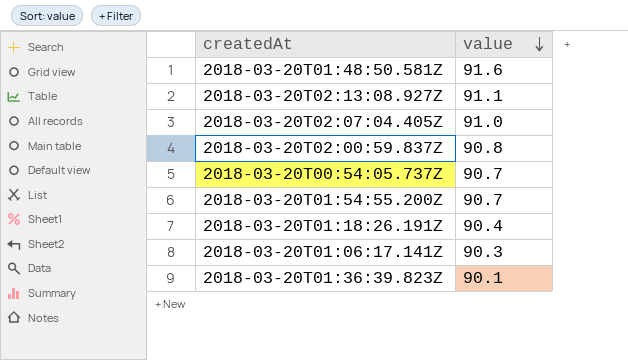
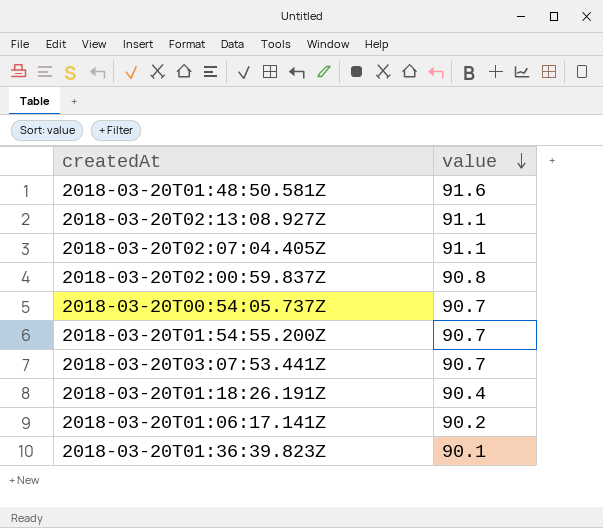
2018-03-20T02:07:04.405Z | value: 91.0 -> 91.1
row 2018-03-20T03:07:53.441Z: none -> 90.7
2018-03-20T01:06:17.141Z | value: 90.3 -> 90.2

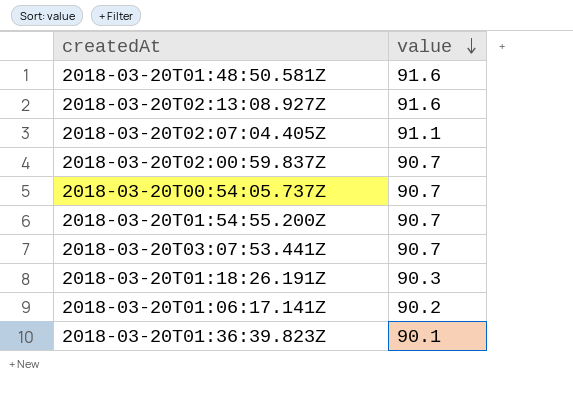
2018-03-20T02:13:08.927Z | value: 91.1 -> 91.6
2018-03-20T02:00:59.837Z | value: 90.8 -> 90.7
2018-03-20T01:18:26.191Z | value: 90.4 -> 90.3

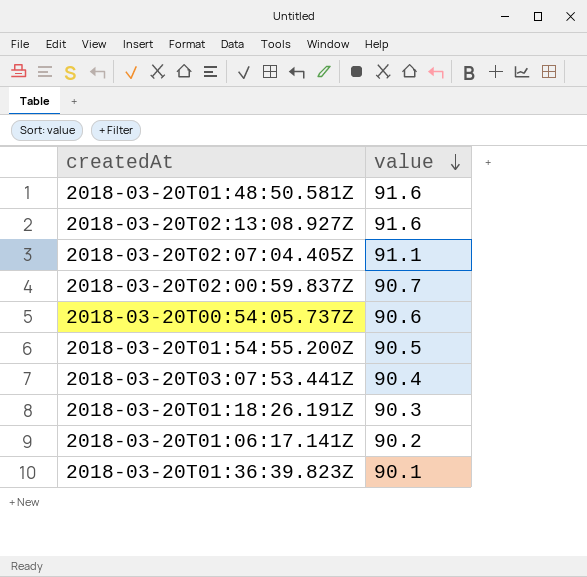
2018-03-20T00:54:05.737Z | value: 90.7 -> 90.6
2018-03-20T01:54:55.200Z | value: 90.7 -> 90.5
2018-03-20T03:07:53.441Z | value: 90.7 -> 90.4

